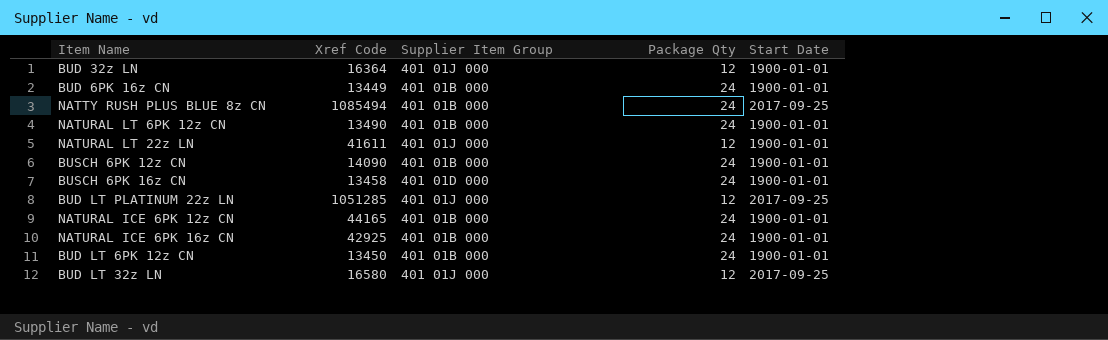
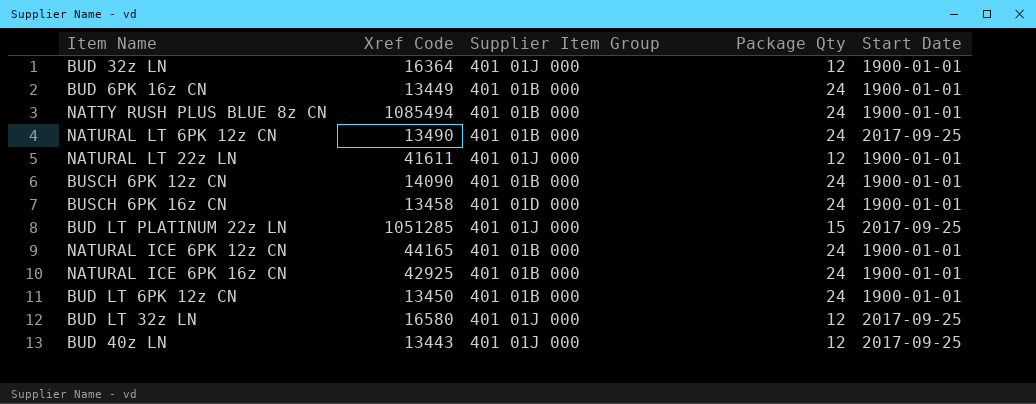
NATTY RUSH PLUS BLUE 8z CN | Start Date: 2017-09-25 -> 1900-01-01
NATURAL LT 6PK 12z CN | Start Date: 1900-01-01 -> 2017-09-25
BUD LT PLATINUM 22z LN | Package Qty: 12 -> 15
row BUD 40z LN: none -> 13443 | 401 01J 000 | 12 | 2017-09-25

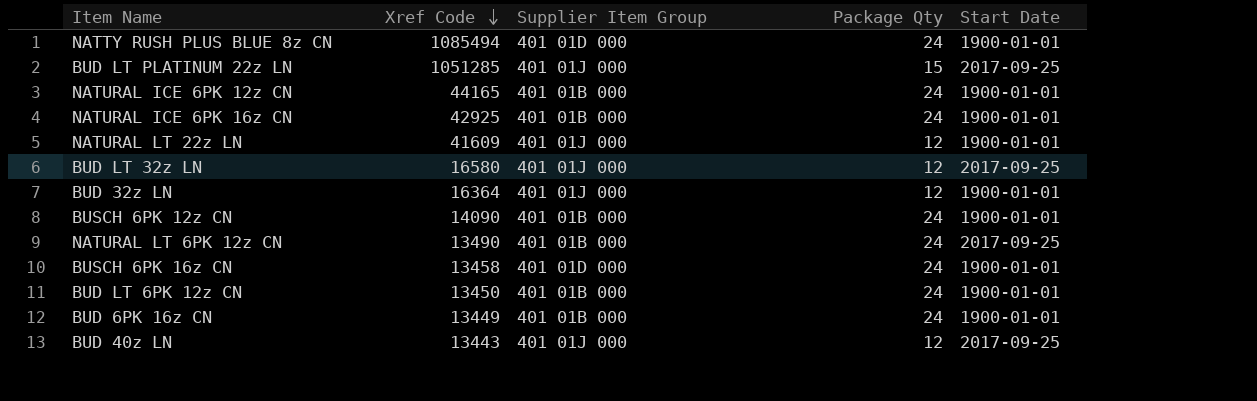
row order: none -> Xref Code descending
NATTY RUSH PLUS BLUE 8z CN | Supplier Item Group: 401 01B 000 -> 401 01D 000
NATURAL LT 22z LN | Xref Code: 41611 -> 41609

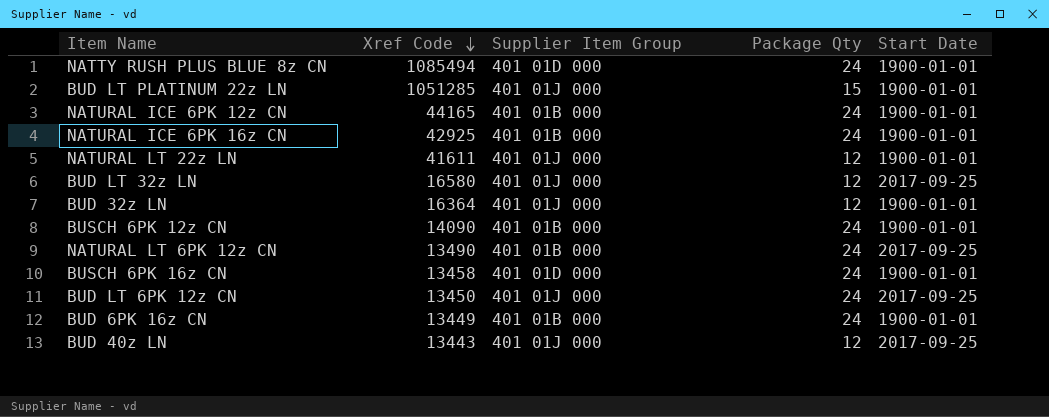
BUD LT PLATINUM 22z LN | Start Date: 2017-09-25 -> 1900-01-01
NATURAL LT 22z LN | Xref Code: 41609 -> 41611
BUD LT 6PK 12z CN | Supplier Item Group: 401 01B 000 -> 401 01J 000
BUD LT 6PK 12z CN | Start Date: 1900-01-01 -> 2017-09-25

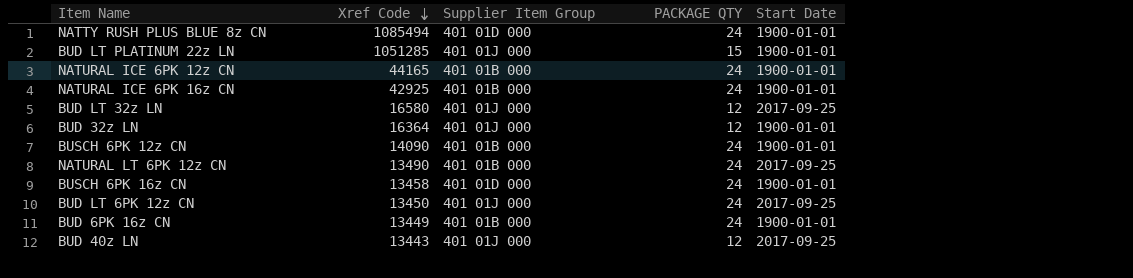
column name: Package Qty -> PACKAGE QTY
row NATURAL LT 22z LN: 41611 | 401 01J 000 | 12 | 1900-01-01 -> none

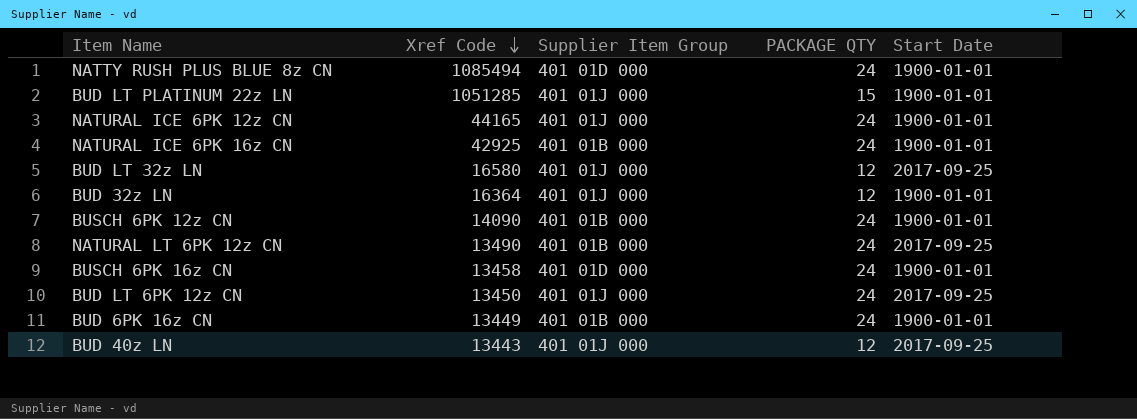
NATURAL ICE 6PK 12z CN | Supplier Item Group: 401 01B 000 -> 401 01J 000

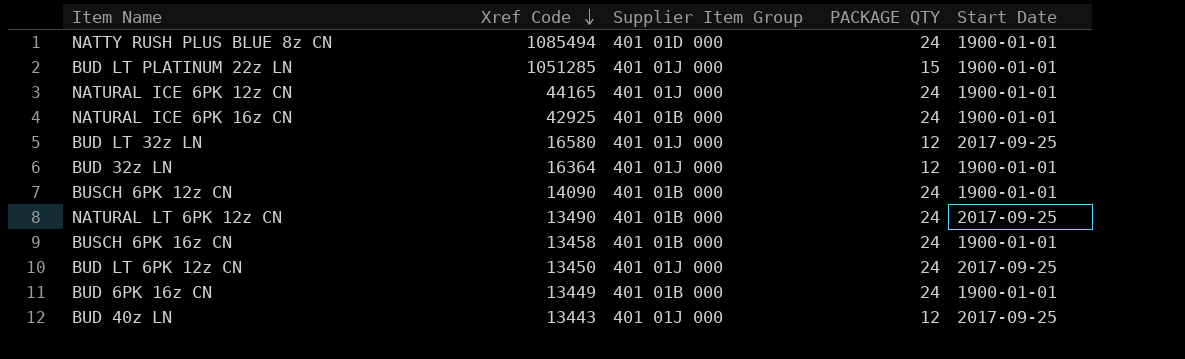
BUSCH 6PK 16z CN | Supplier Item Group: 401 01D 000 -> 401 01B 000

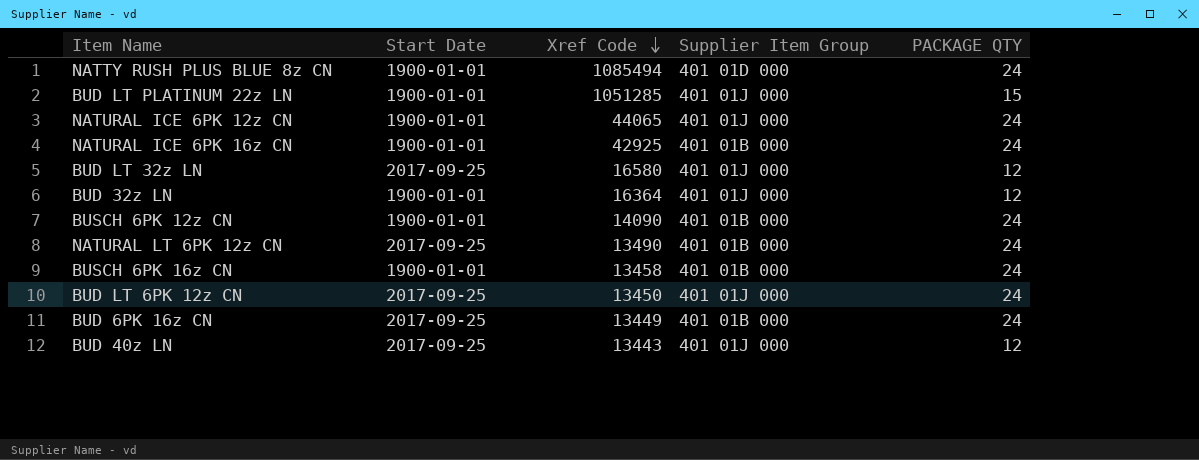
column Start Date | position: 5 -> 2
NATURAL ICE 6PK 12z CN | Xref Code: 44165 -> 44065
BUD 6PK 16z CN | Start Date: 1900-01-01 -> 2017-09-25

